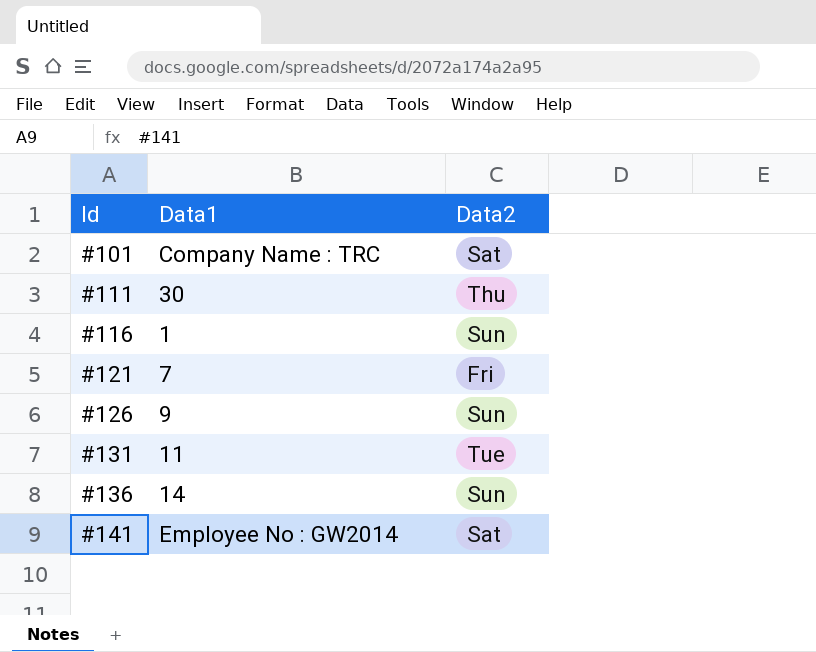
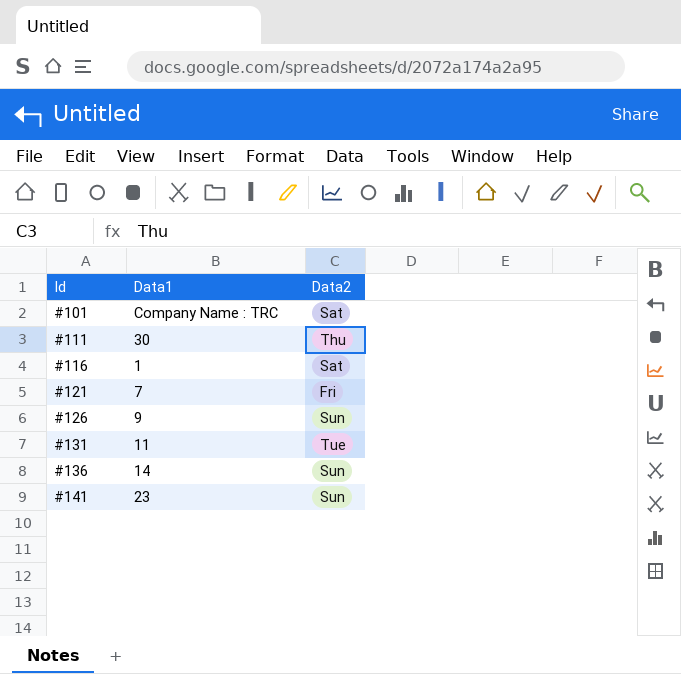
#116 | Data2: Sun -> Sat
#141 | Data1: Employee No : GW2014 -> 23
#141 | Data2: Sat -> Sun

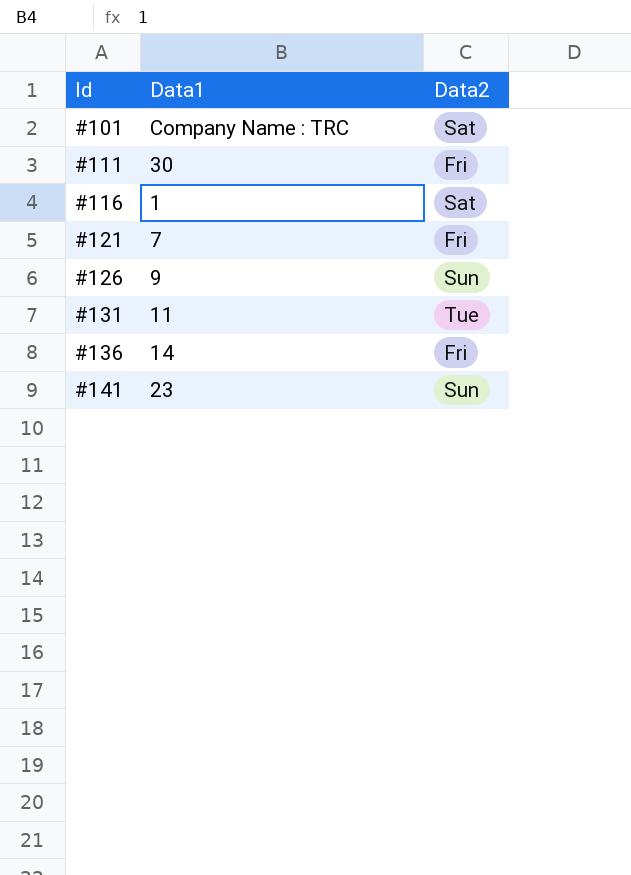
#111 | Data2: Thu -> Fri
#136 | Data2: Sun -> Fri

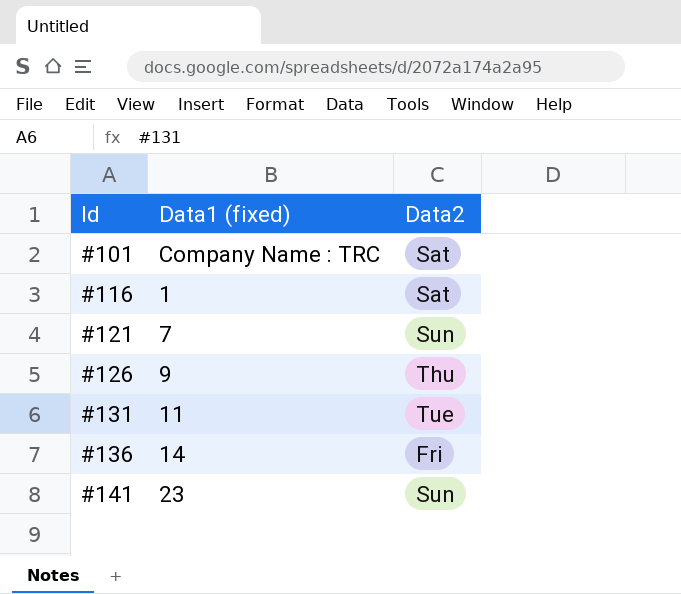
column name: Data1 -> Data1 (fixed)
row #111: 30 | Fri -> none
#121 | Data2: Fri -> Sun
#126 | Data2: Sun -> Thu

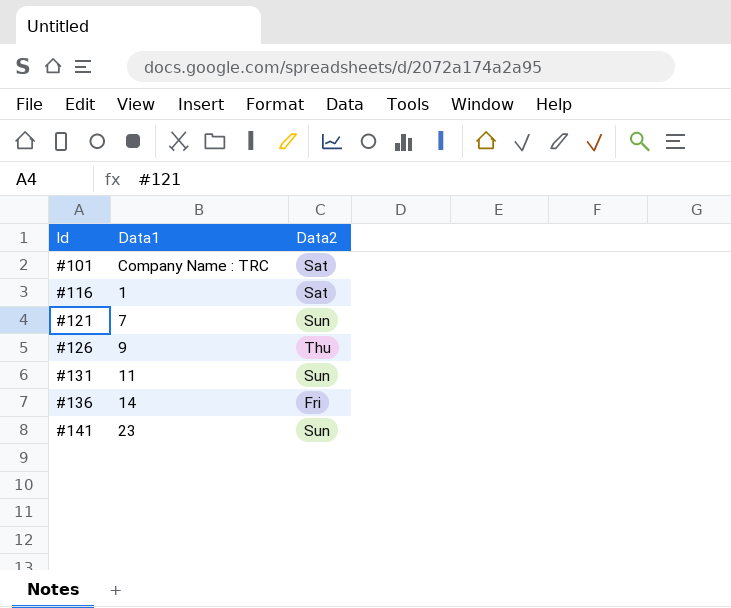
column name: Data1 (fixed) -> Data1
#131 | Data2: Tue -> Sun

